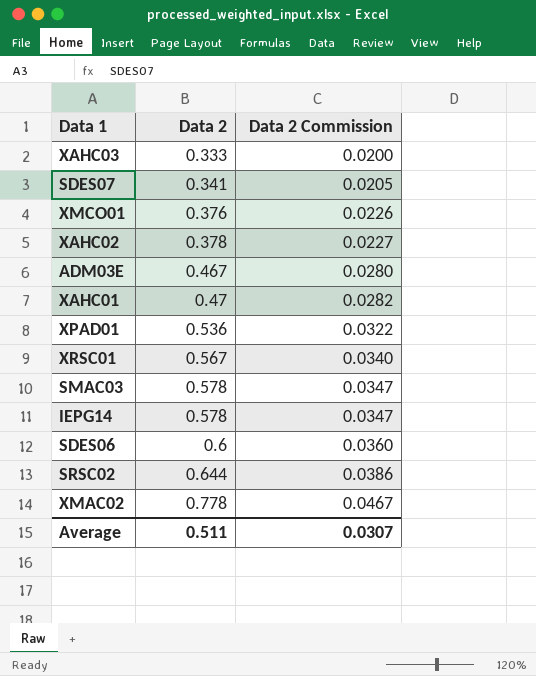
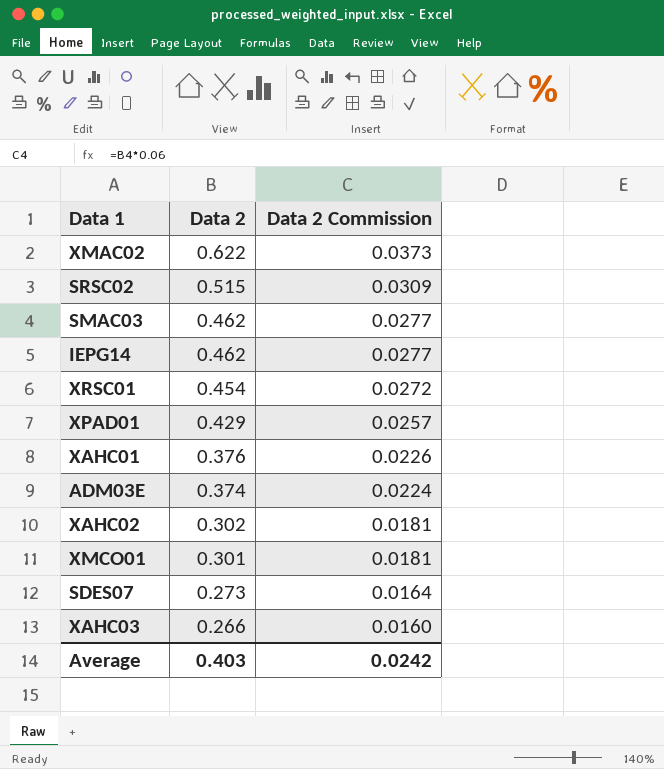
row order: Data 2 ascending -> Data 2 descending
row SDES06: 0.6 | 0.0360 -> none
XMAC02 | Data 2: 0.778 -> 0.622
XMAC02 | Data 2 Commission: 0.0467 -> 0.0373
SRSC02 | Data 2: 0.644 -> 0.515
SRSC02 | Data 2 Commission: 0.0386 -> 0.0309
SMAC03 | Data 2: 0.578 -> 0.462
SMAC03 | Data 2 Commission: 0.0347 -> 0.0277
IEPG14 | Data 2: 0.578 -> 0.462
IEPG14 | Data 2 Commission: 0.0347 -> 0.0277
XRSC01 | Data 2: 0.567 -> 0.454
XRSC01 | Data 2 Commission: 0.0340 -> 0.0272
XPAD01 | Data 2: 0.536 -> 0.429
XPAD01 | Data 2 Commission: 0.0322 -> 0.0257
XAHC01 | Data 2: 0.47 -> 0.376
XAHC01 | Data 2 Commission: 0.0282 -> 0.0226
ADM03E | Data 2: 0.467 -> 0.374
ADM03E | Data 2 Commission: 0.0280 -> 0.0224
XAHC02 | Data 2: 0.378 -> 0.302
XAHC02 | Data 2 Commission: 0.0227 -> 0.0181
XMCO01 | Data 2: 0.376 -> 0.301
XMCO01 | Data 2 Commission: 0.0226 -> 0.0181
SDES07 | Data 2: 0.341 -> 0.273
SDES07 | Data 2 Commission: 0.0205 -> 0.0164
XAHC03 | Data 2: 0.333 -> 0.266
XAHC03 | Data 2 Commission: 0.0200 -> 0.0160
Average | Data 2: 0.511 -> 0.403
Average | Data 2 Commission: 0.0307 -> 0.0242

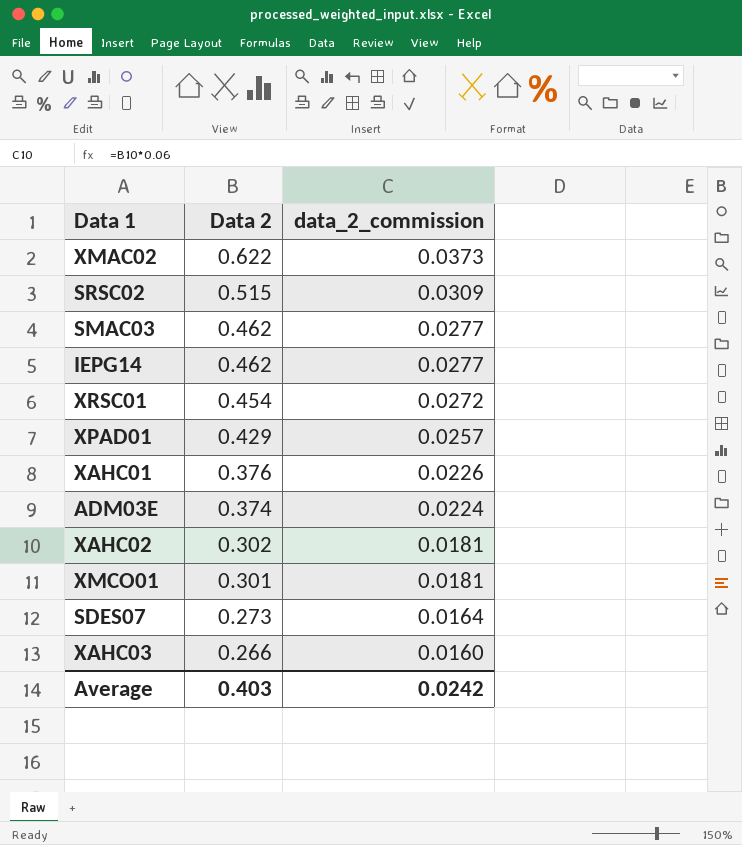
column name: Data 2 Commission -> data_2_commission

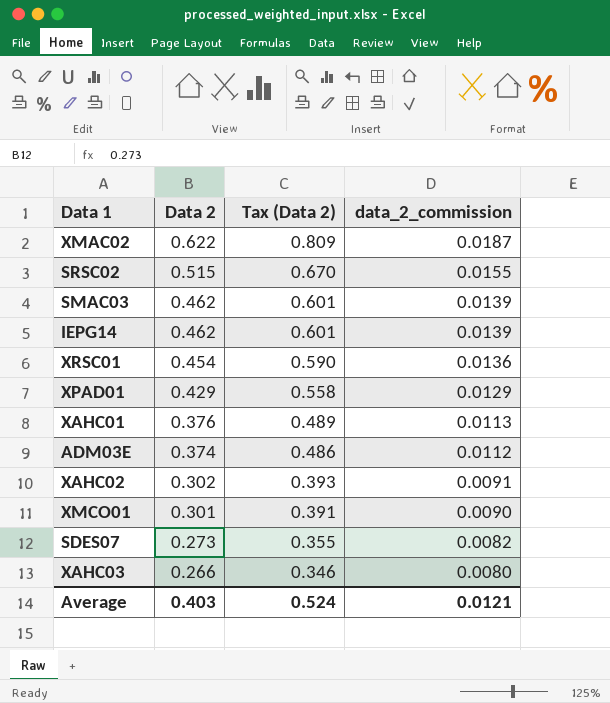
column Tax (Data 2) | formula: none -> [Data 2] * 1.3
column data_2_commission | formula: [Data 2] * 0.06 -> [Data 2] * 0.03
Average | data_2_commission: 0.0242 -> 0.0121

